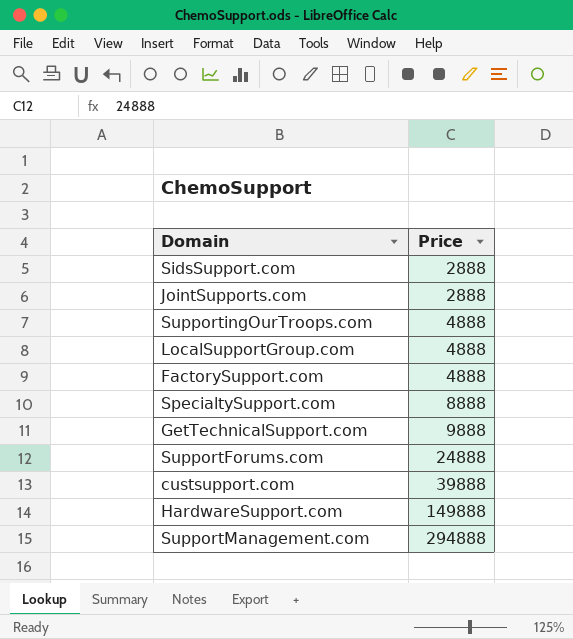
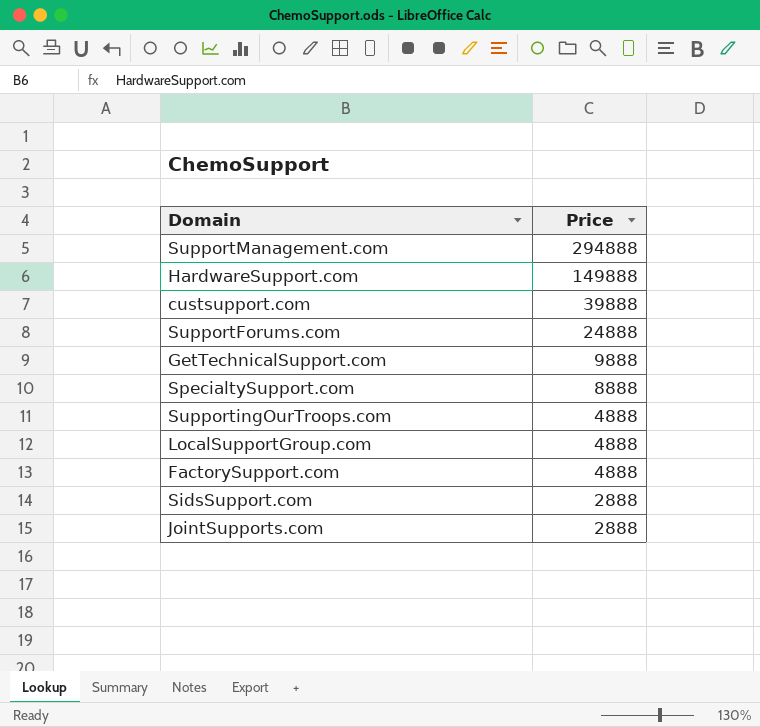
row order: Price ascending -> Price descending

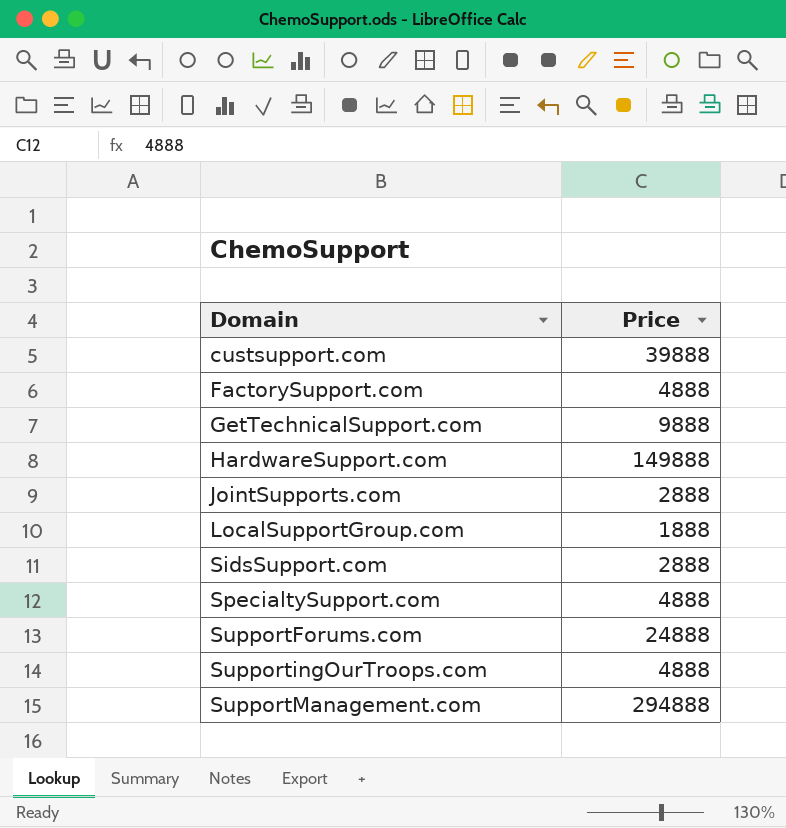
row order: Price descending -> Domain ascending
LocalSupportGroup.com | Price: 4888 -> 1888
SpecialtySupport.com | Price: 8888 -> 4888

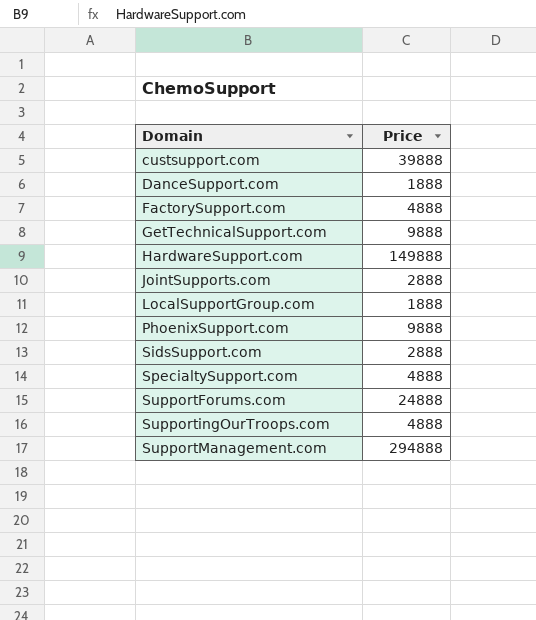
row DanceSupport.com: none -> 1888
row PhoenixSupport.com: none -> 9888

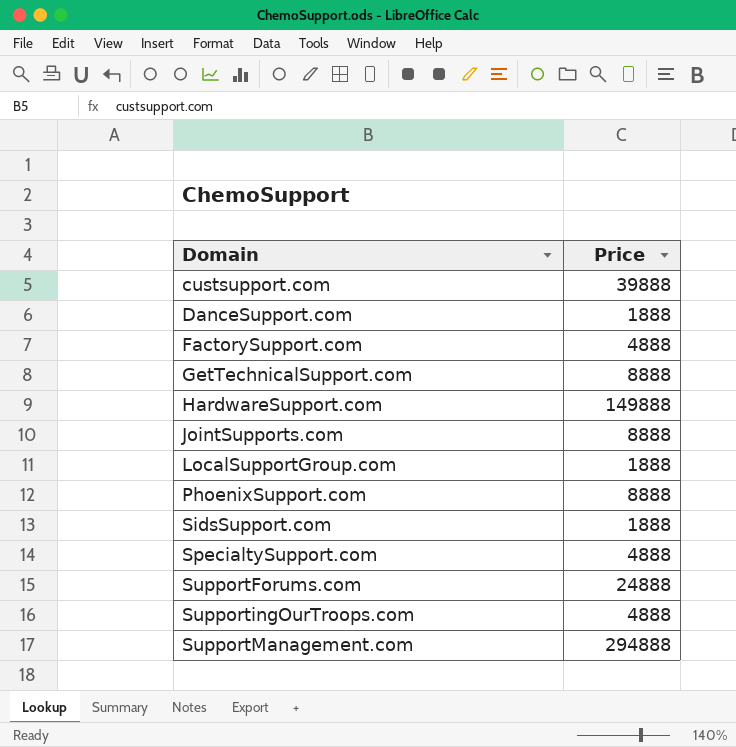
GetTechnicalSupport.com | Price: 9888 -> 8888
JointSupports.com | Price: 2888 -> 8888
PhoenixSupport.com | Price: 9888 -> 8888
SidsSupport.com | Price: 2888 -> 1888

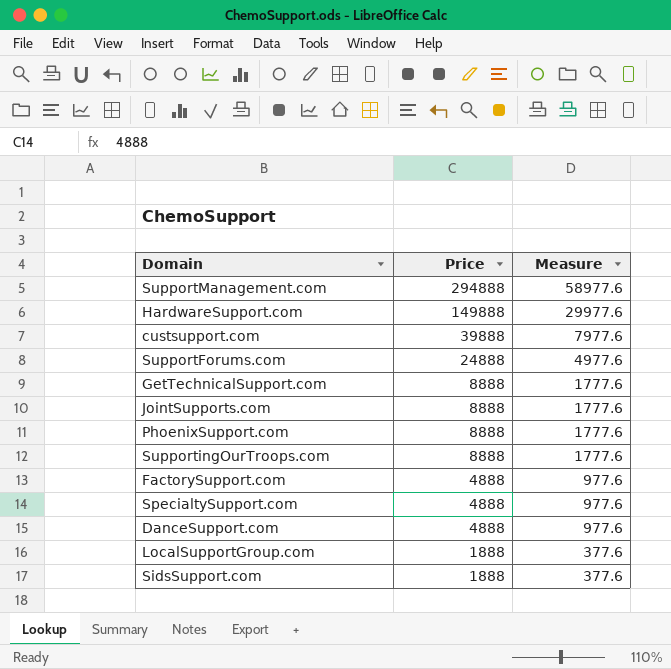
row order: Domain ascending -> Price descending
column Measure | formula: none -> [Price] * 0.2
SupportingOurTroops.com | Price: 4888 -> 8888
DanceSupport.com | Price: 1888 -> 4888

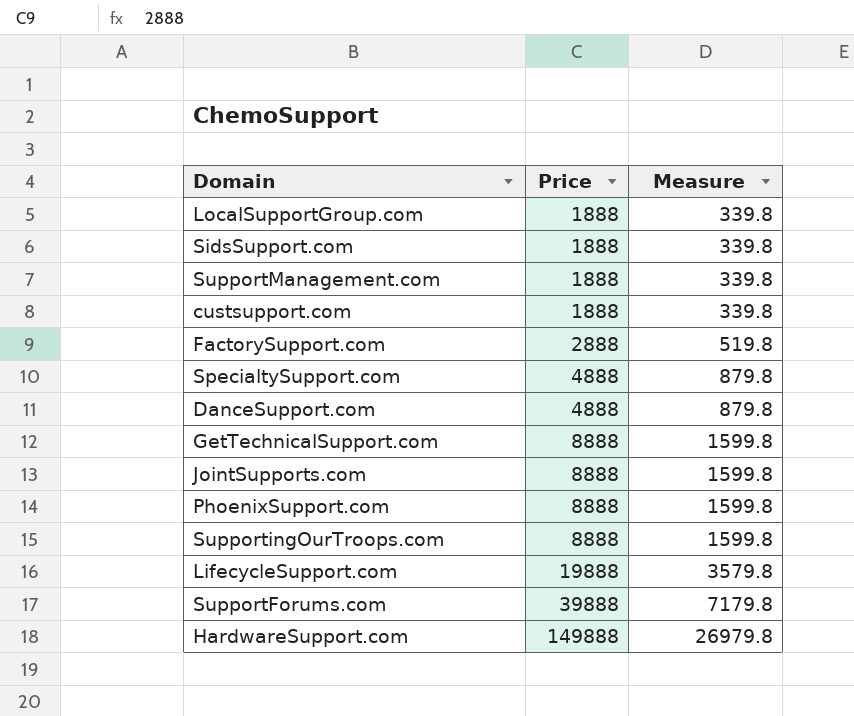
row order: Price descending -> Price ascending
column Measure | formula: [Price] * 0.2 -> [Price] * 0.18
SupportManagement.com | Price: 294888 -> 1888
custsupport.com | Price: 39888 -> 1888
FactorySupport.com | Price: 4888 -> 2888
row LifecycleSupport.com: none -> 19888 | 3579.8
SupportForums.com | Price: 24888 -> 39888

